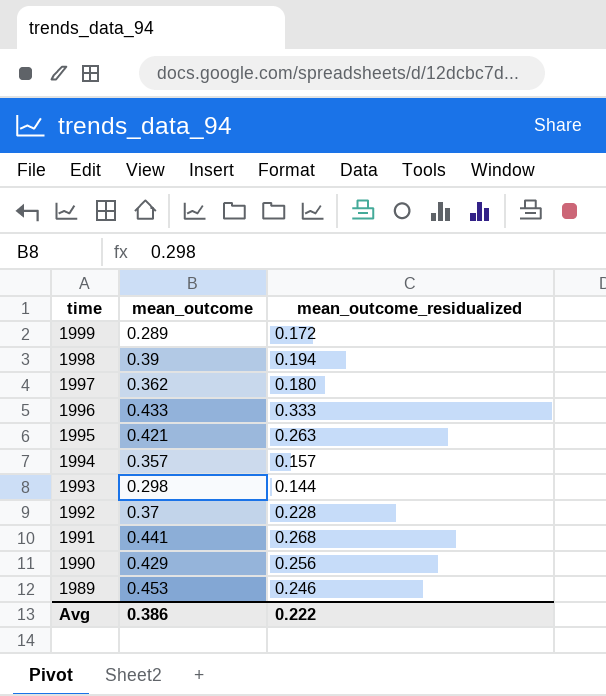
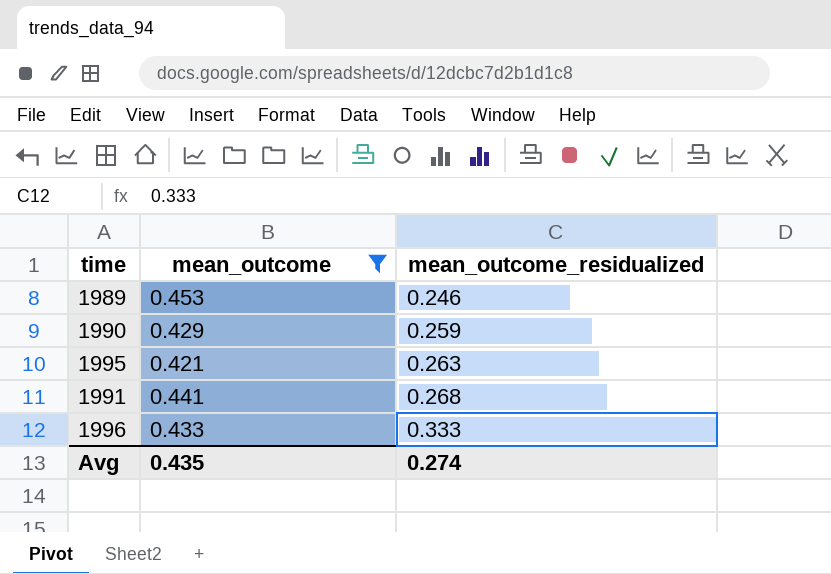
filter: none -> mean_outcome >= 0.421
row order: time descending -> mean_outcome_residualized ascending
1990 | mean_outcome_residualized: 0.256 -> 0.259
Avg | mean_outcome: 0.386 -> 0.435
Avg | mean_outcome_residualized: 0.222 -> 0.274

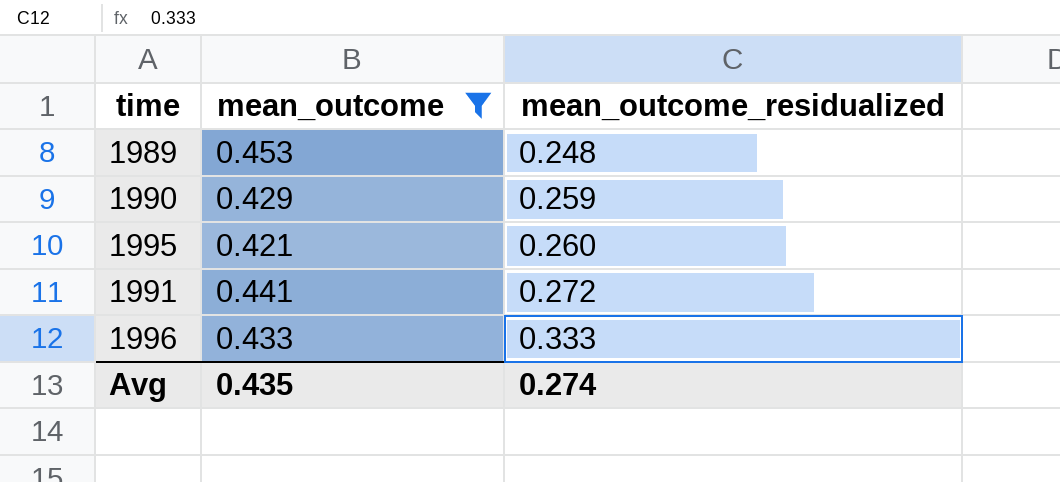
1989 | mean_outcome_residualized: 0.246 -> 0.248
1995 | mean_outcome_residualized: 0.263 -> 0.260
1991 | mean_outcome_residualized: 0.268 -> 0.272

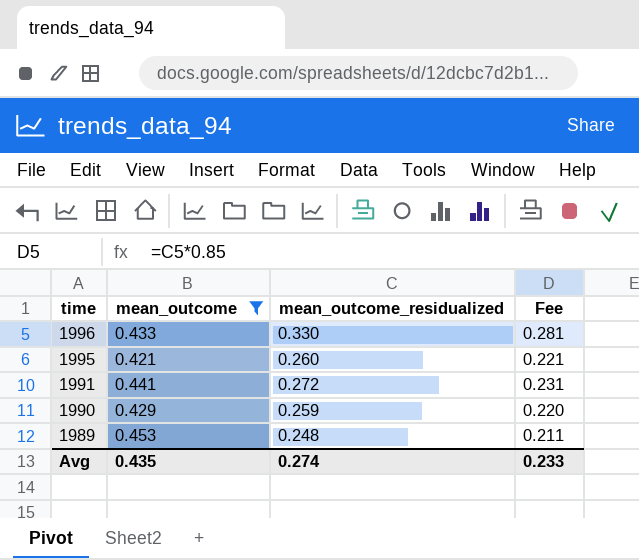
row order: mean_outcome_residualized ascending -> time descending
column Fee | formula: none -> [mean_outcome_residualized] * 0.85
1996 | mean_outcome_residualized: 0.333 -> 0.330

